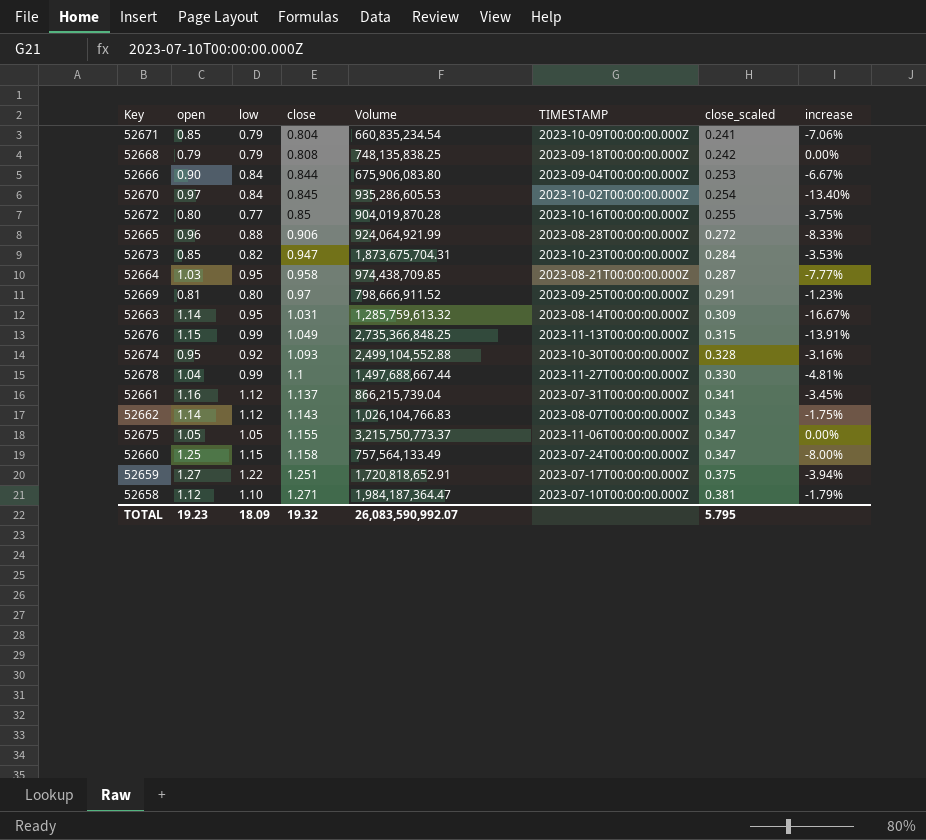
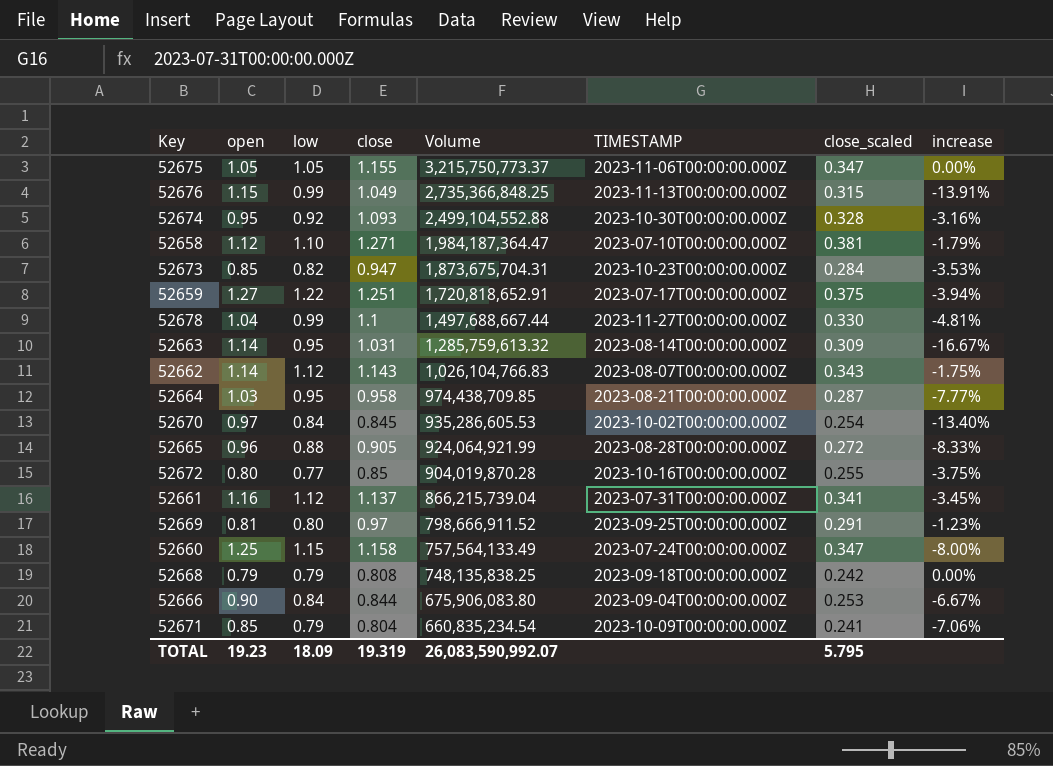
row order: close ascending -> Volume descending
52665 | close: 0.906 -> 0.905
TOTAL | close: 19.32 -> 19.319

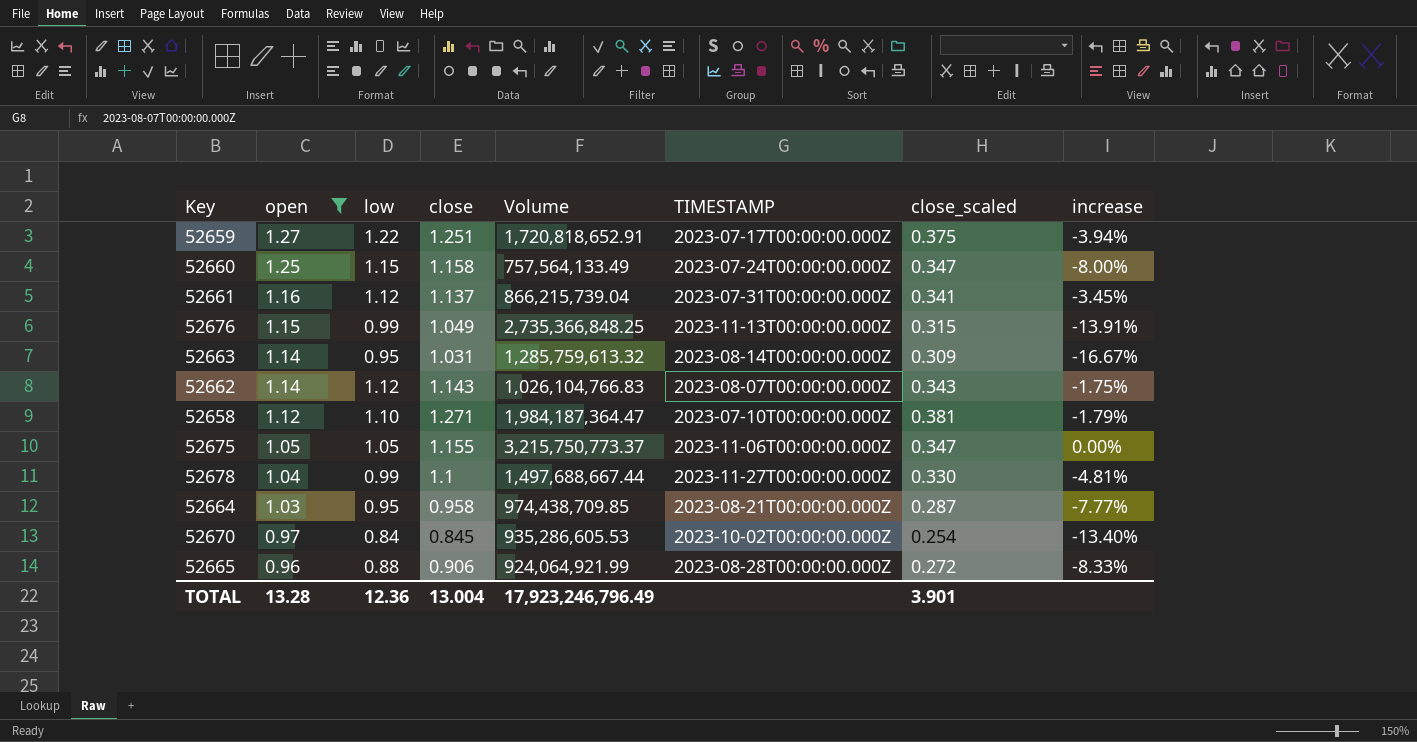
filter: none -> open >= 0.96
row order: Volume descending -> open descending
52665 | close: 0.905 -> 0.906
TOTAL | open: 19.23 -> 13.28
TOTAL | low: 18.09 -> 12.36
TOTAL | close: 19.319 -> 13.004
TOTAL | Volume: 26,083,590,992.07 -> 17,923,246,796.49
TOTAL | close_scaled: 5.795 -> 3.901

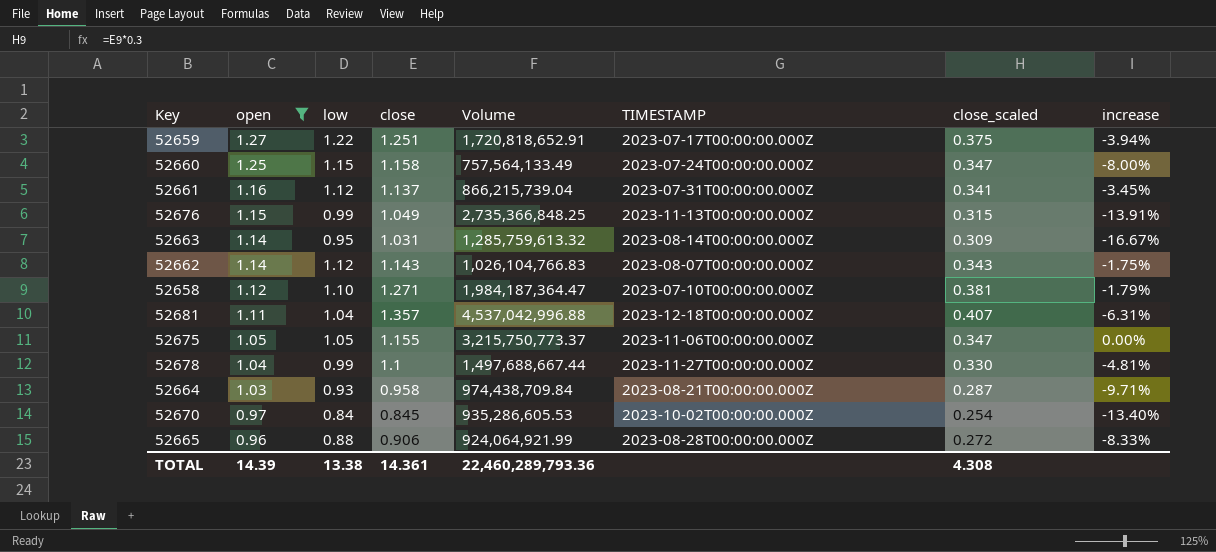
row 52681: none -> 1.11 | 1.04 | 1.357 | 4,537,042,996.88 | 2023-12-18T00:00:00.000Z | 0.407 | -6.31%
52664 | low: 0.95 -> 0.93
52664 | Volume: 974,438,709.85 -> 974,438,709.84
52664 | increase: -7.77% -> -9.71%
TOTAL | open: 13.28 -> 14.39
TOTAL | low: 12.36 -> 13.38
TOTAL | close: 13.004 -> 14.361
TOTAL | Volume: 17,923,246,796.49 -> 22,460,289,793.36
TOTAL | close_scaled: 3.901 -> 4.308

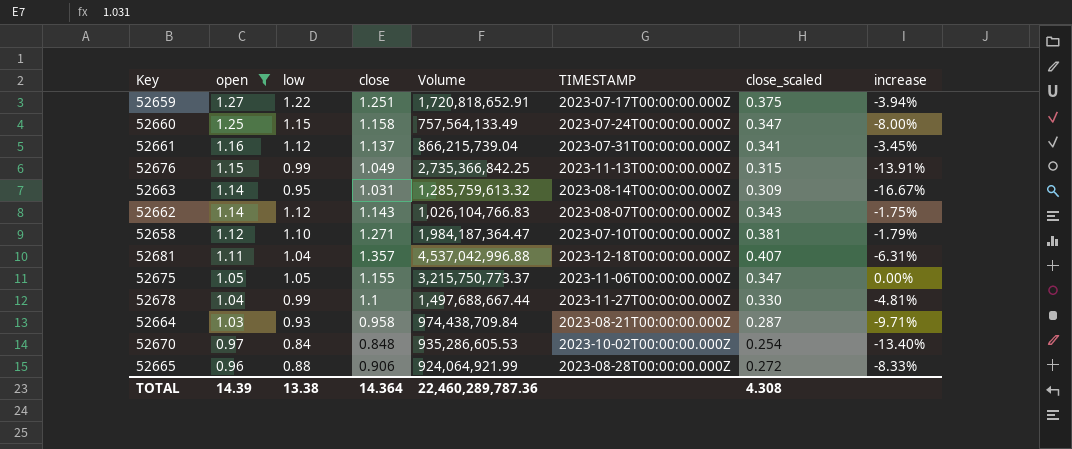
52676 | Volume: 2,735,366,848.25 -> 2,735,366,842.25
52670 | close: 0.845 -> 0.848
TOTAL | close: 14.361 -> 14.364
TOTAL | Volume: 22,460,289,793.36 -> 22,460,289,787.36

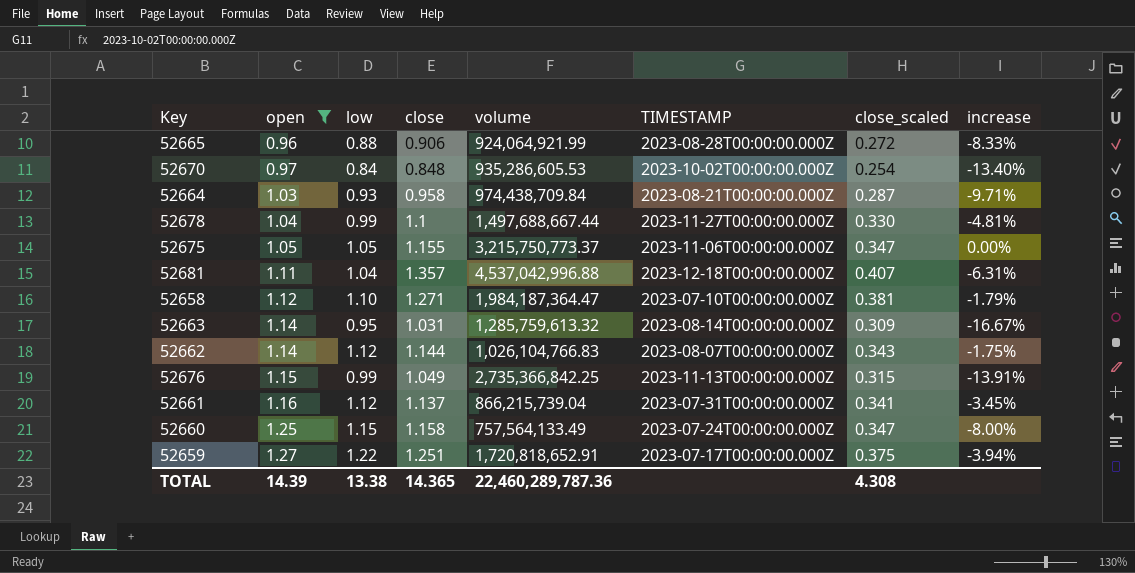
row order: open descending -> open ascending
column name: Volume -> volume
52662 | close: 1.143 -> 1.144
TOTAL | close: 14.364 -> 14.365

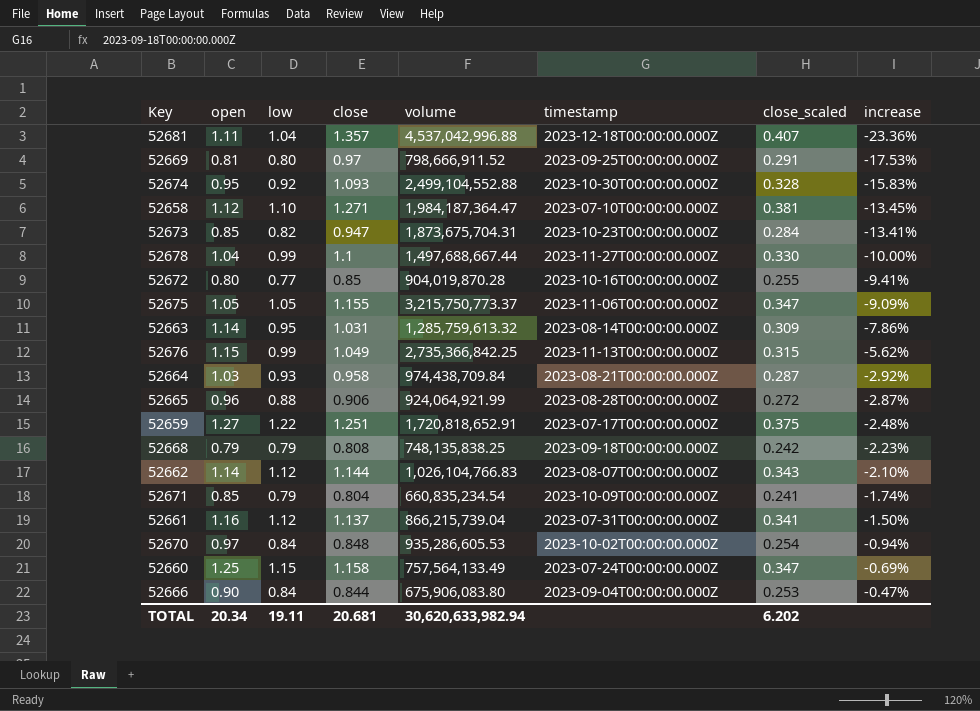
filter: open >= 0.96 -> none
row order: open ascending -> increase ascending
column name: TIMESTAMP -> timestamp
column increase | formula: ([low] - [open]) / [open] -> ([low] - [close]) / [close]
TOTAL | open: 14.39 -> 20.34
TOTAL | low: 13.38 -> 19.11
TOTAL | close: 14.365 -> 20.681
TOTAL | volume: 22,460,289,787.36 -> 30,620,633,982.94
TOTAL | close_scaled: 4.308 -> 6.202

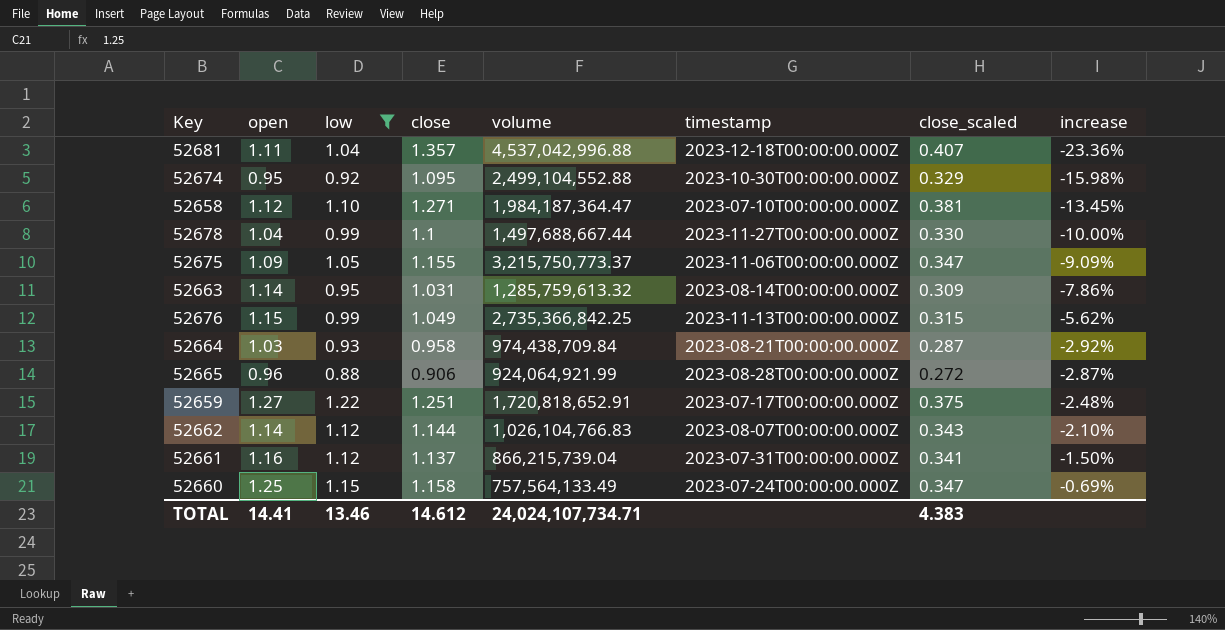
filter: none -> low >= 0.88
52674 | close: 1.093 -> 1.095
52674 | close_scaled: 0.328 -> 0.329
52674 | increase: -15.83% -> -15.98%
52675 | open: 1.05 -> 1.09
TOTAL | open: 20.34 -> 14.41
TOTAL | low: 19.11 -> 13.46
TOTAL | close: 20.681 -> 14.612
TOTAL | volume: 30,620,633,982.94 -> 24,024,107,734.71
TOTAL | close_scaled: 6.202 -> 4.383

